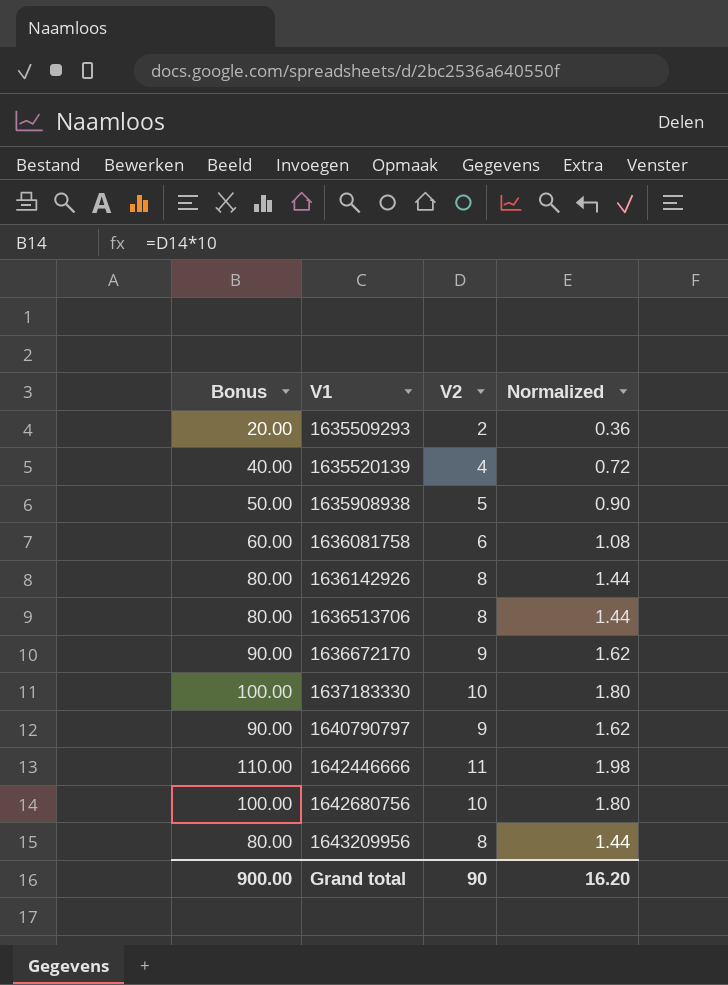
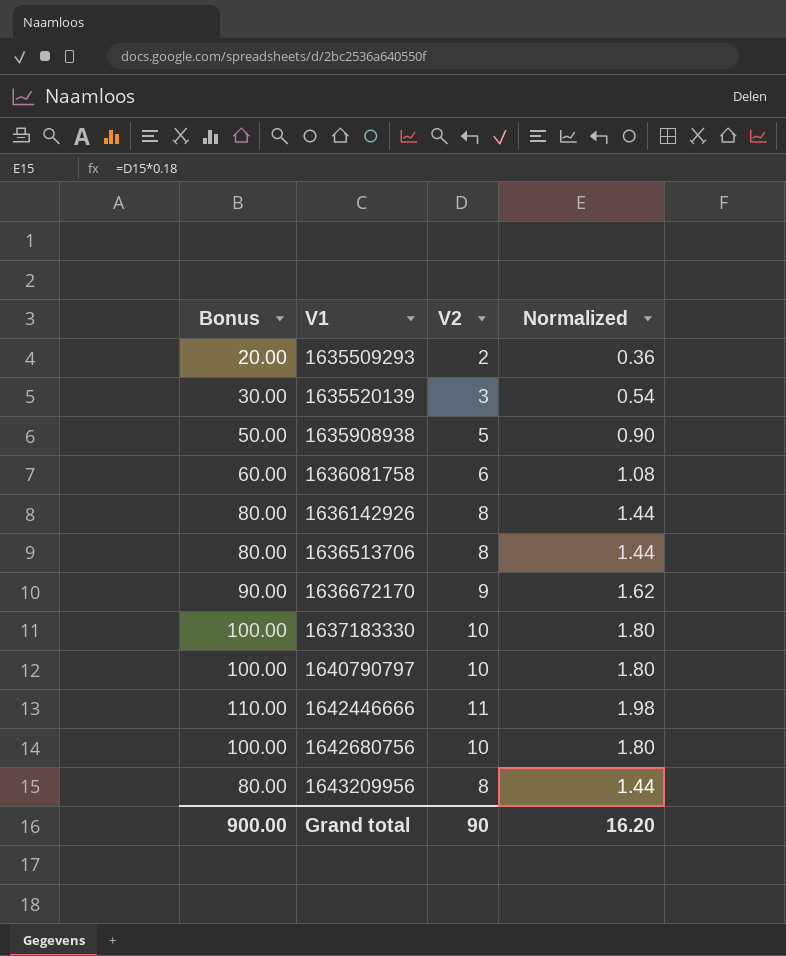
1635520139 | Bonus: 40.00 -> 30.00
1635520139 | V2: 4 -> 3
1635520139 | Normalized: 0.72 -> 0.54
1640790797 | Bonus: 90.00 -> 100.00
1640790797 | V2: 9 -> 10
1640790797 | Normalized: 1.62 -> 1.80

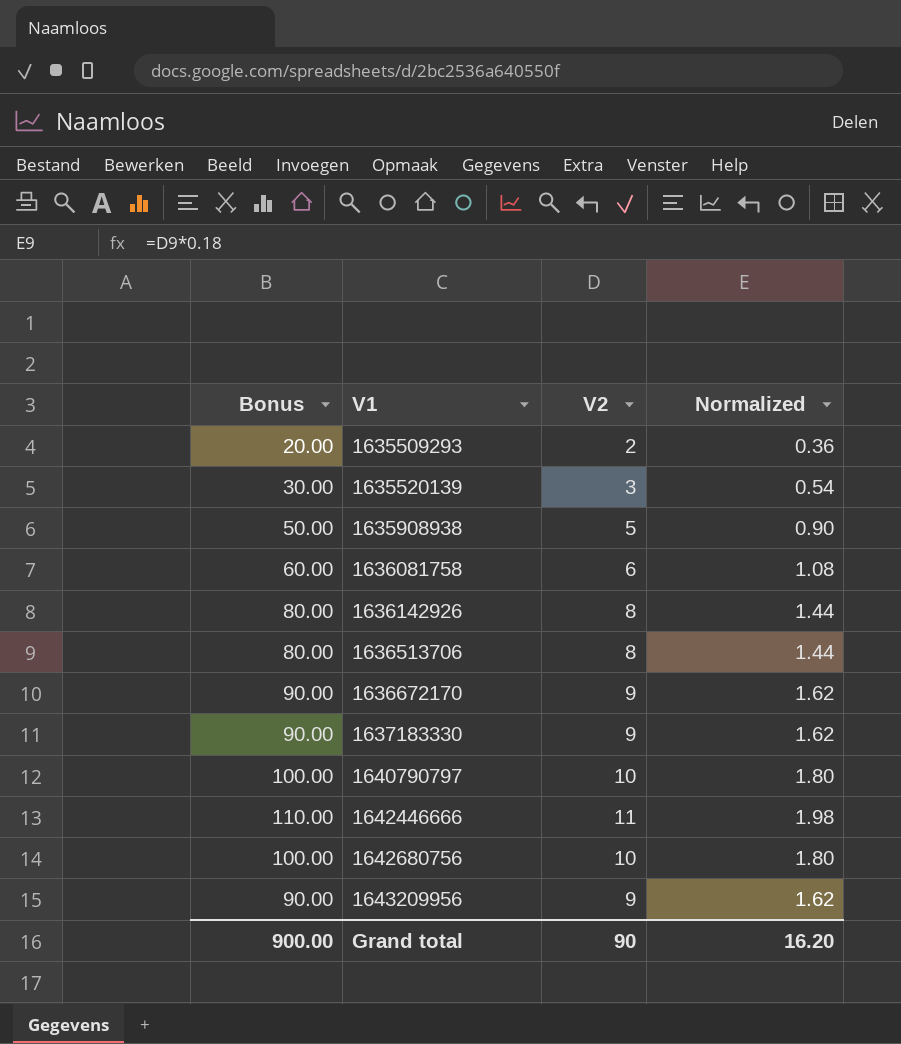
1637183330 | Bonus: 100.00 -> 90.00
1637183330 | V2: 10 -> 9
1637183330 | Normalized: 1.80 -> 1.62
1643209956 | Bonus: 80.00 -> 90.00
1643209956 | V2: 8 -> 9
1643209956 | Normalized: 1.44 -> 1.62

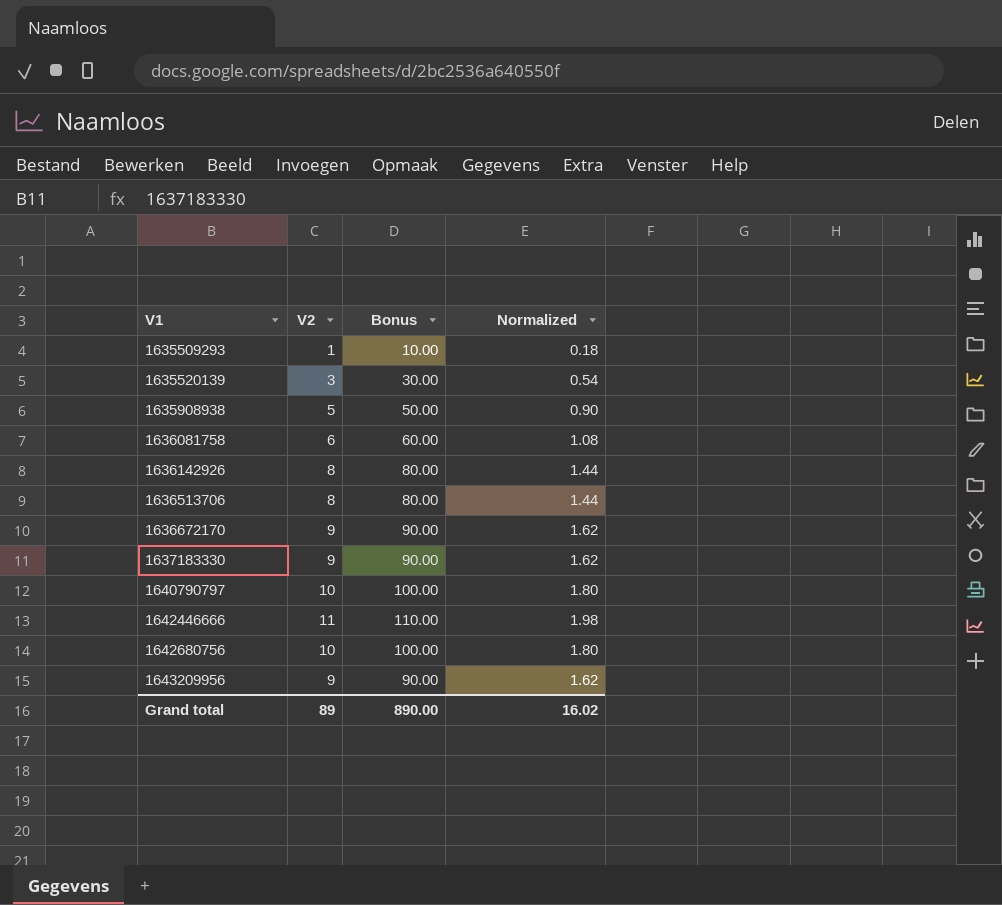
column Bonus | position: 1 -> 3
1635509293 | V2: 2 -> 1
1635509293 | Bonus: 20.00 -> 10.00
1635509293 | Normalized: 0.36 -> 0.18
Grand total | V2: 90 -> 89
Grand total | Bonus: 900.00 -> 890.00
Grand total | Normalized: 16.20 -> 16.02

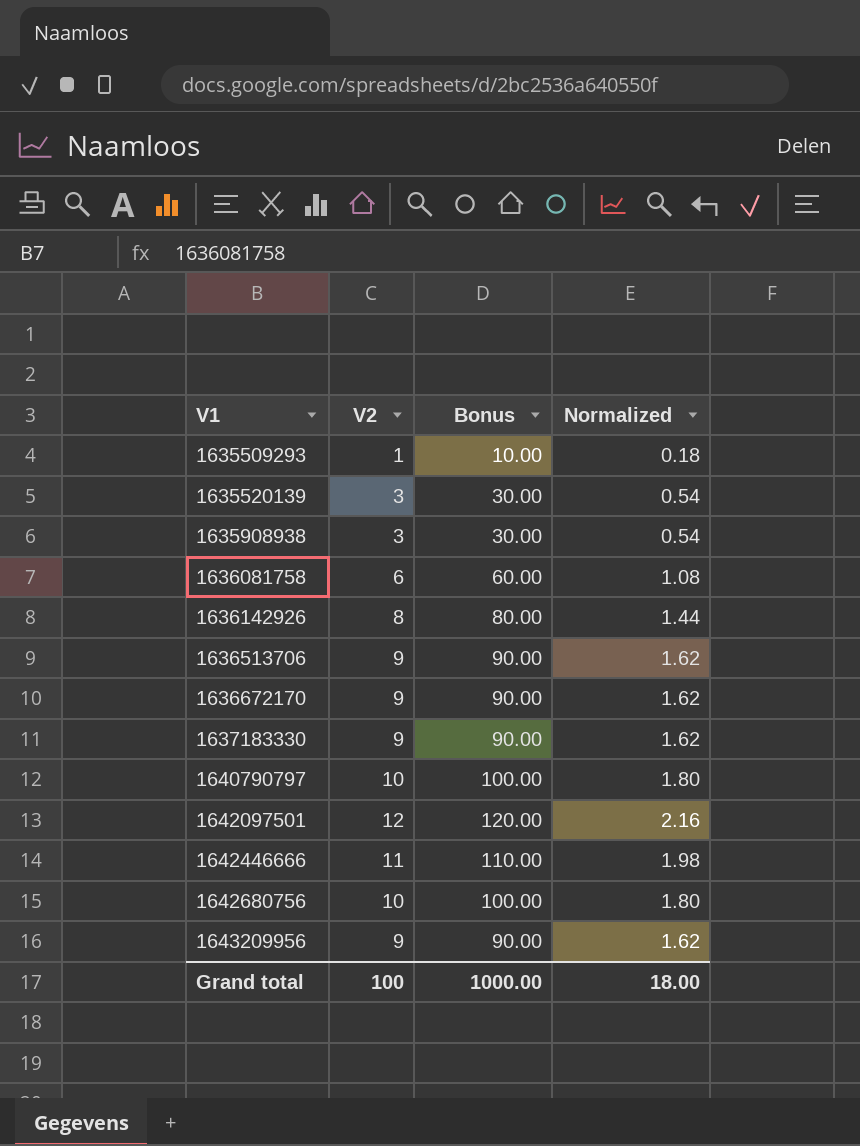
1635908938 | V2: 5 -> 3
1635908938 | Bonus: 50.00 -> 30.00
1635908938 | Normalized: 0.90 -> 0.54
1636513706 | V2: 8 -> 9
1636513706 | Bonus: 80.00 -> 90.00
1636513706 | Normalized: 1.44 -> 1.62
row 1642097501: none -> 12 | 120.00 | 2.16
Grand total | V2: 89 -> 100
Grand total | Bonus: 890.00 -> 1000.00
Grand total | Normalized: 16.02 -> 18.00

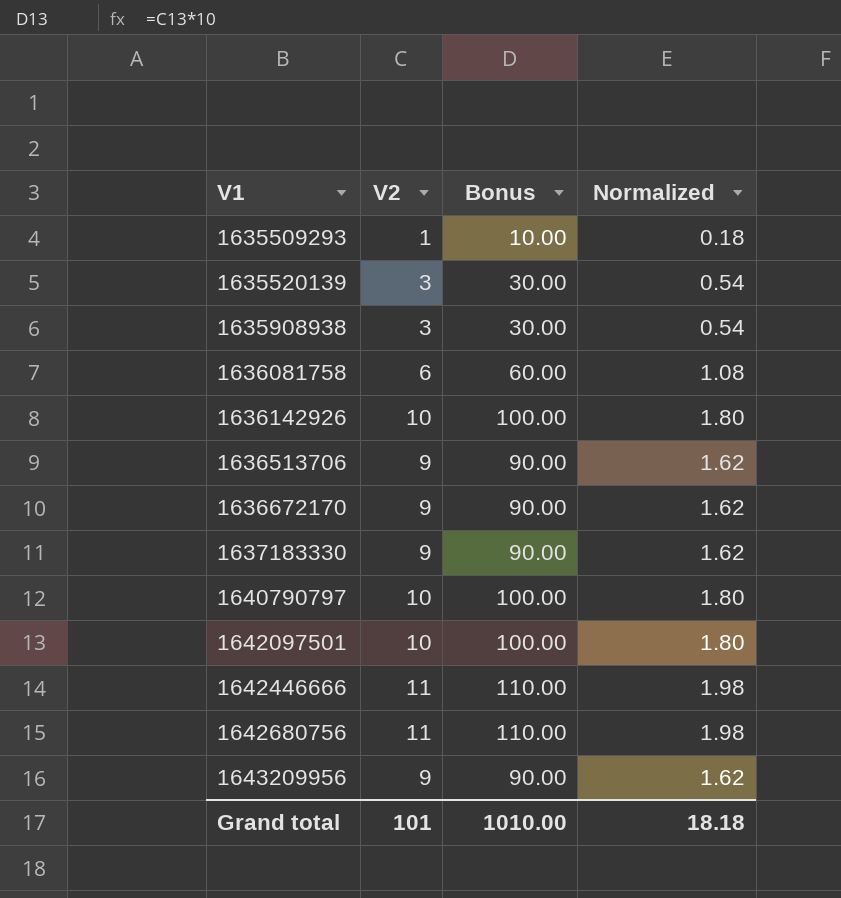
1636142926 | V2: 8 -> 10
1636142926 | Bonus: 80.00 -> 100.00
1636142926 | Normalized: 1.44 -> 1.80
1642097501 | V2: 12 -> 10
1642097501 | Bonus: 120.00 -> 100.00
1642097501 | Normalized: 2.16 -> 1.80
1642680756 | V2: 10 -> 11
1642680756 | Bonus: 100.00 -> 110.00
1642680756 | Normalized: 1.80 -> 1.98
Grand total | V2: 100 -> 101
Grand total | Bonus: 1000.00 -> 1010.00
Grand total | Normalized: 18.00 -> 18.18

